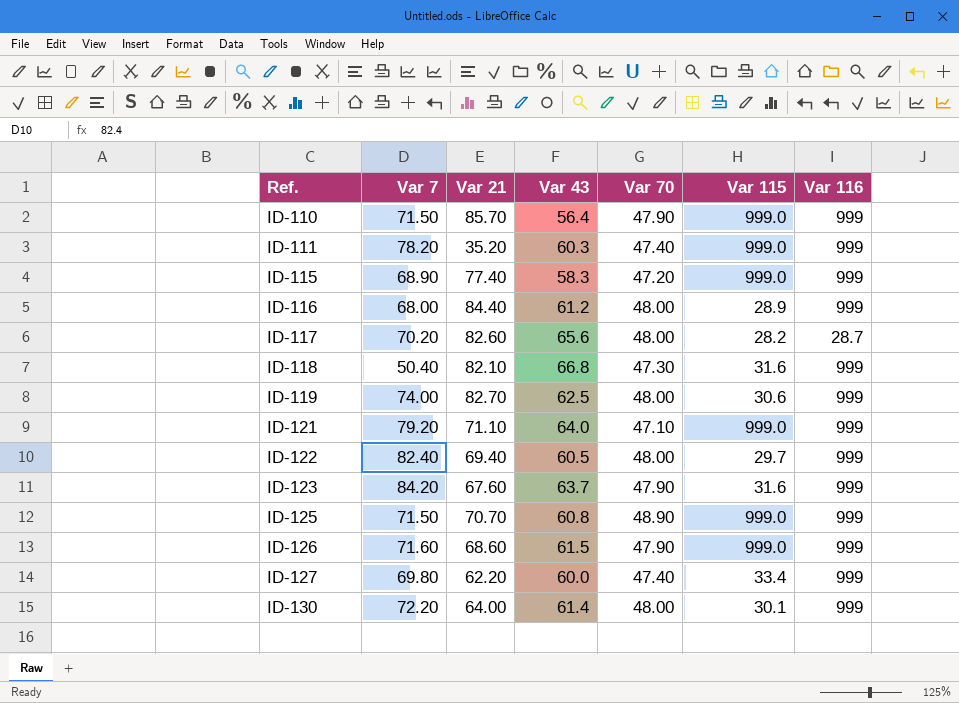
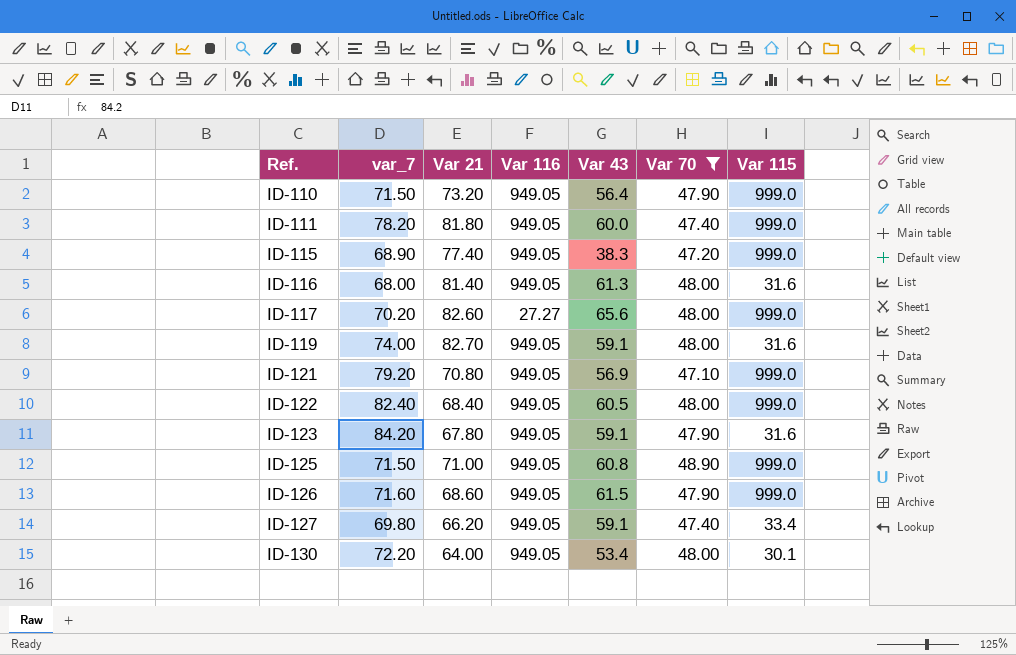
filter: none -> Var 70 != 47.30
column name: Var 7 -> var_7
column Var 116 | position: 7 -> 4
ID-110 | Var 21: 85.70 -> 73.20
ID-110 | Var 116: 999 -> 949.05
ID-111 | Var 21: 35.20 -> 81.80
ID-111 | Var 116: 999 -> 949.05
ID-111 | Var 43: 60.3 -> 60.0
ID-115 | Var 116: 999 -> 949.05
ID-115 | Var 43: 58.3 -> 38.3
ID-116 | Var 21: 84.40 -> 81.40
ID-116 | Var 116: 999 -> 949.05
ID-116 | Var 43: 61.2 -> 61.3
ID-116 | Var 115: 28.9 -> 31.6
ID-117 | Var 116: 28.7 -> 27.27
ID-117 | Var 115: 28.2 -> 999.0
ID-119 | Var 116: 999 -> 949.05
ID-119 | Var 43: 62.5 -> 59.1
ID-119 | Var 115: 30.6 -> 31.6
ID-121 | Var 21: 71.10 -> 70.80
ID-121 | Var 116: 999 -> 949.05
ID-121 | Var 43: 64.0 -> 56.9
ID-122 | Var 21: 69.40 -> 68.40
ID-122 | Var 116: 999 -> 949.05
ID-122 | Var 115: 29.7 -> 999.0
ID-123 | Var 21: 67.60 -> 67.80
ID-123 | Var 116: 999 -> 949.05
ID-123 | Var 43: 63.7 -> 59.1
ID-125 | Var 21: 70.70 -> 71.00
ID-125 | Var 116: 999 -> 949.05
ID-126 | Var 116: 999 -> 949.05
ID-127 | Var 21: 62.20 -> 66.20
ID-127 | Var 116: 999 -> 949.05
ID-127 | Var 43: 60.0 -> 59.1
ID-130 | Var 116: 999 -> 949.05
ID-130 | Var 43: 61.4 -> 53.4

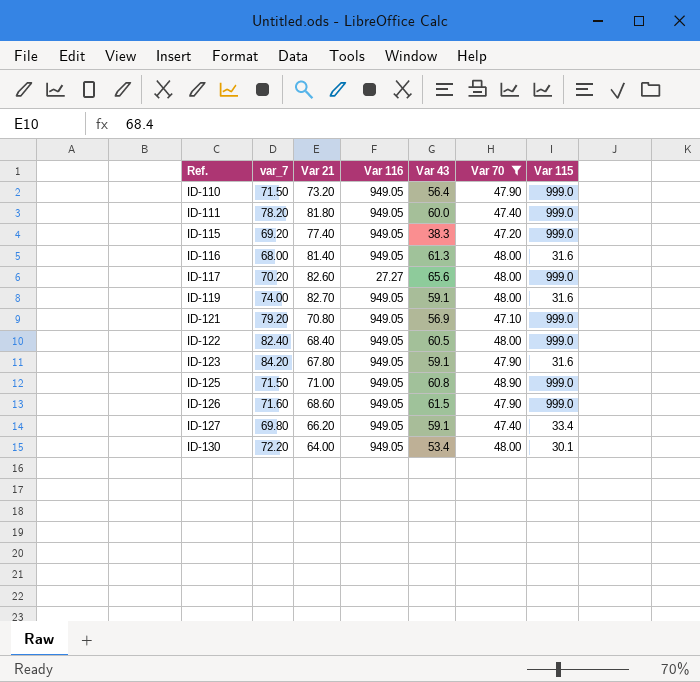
ID-115 | var_7: 68.90 -> 69.20

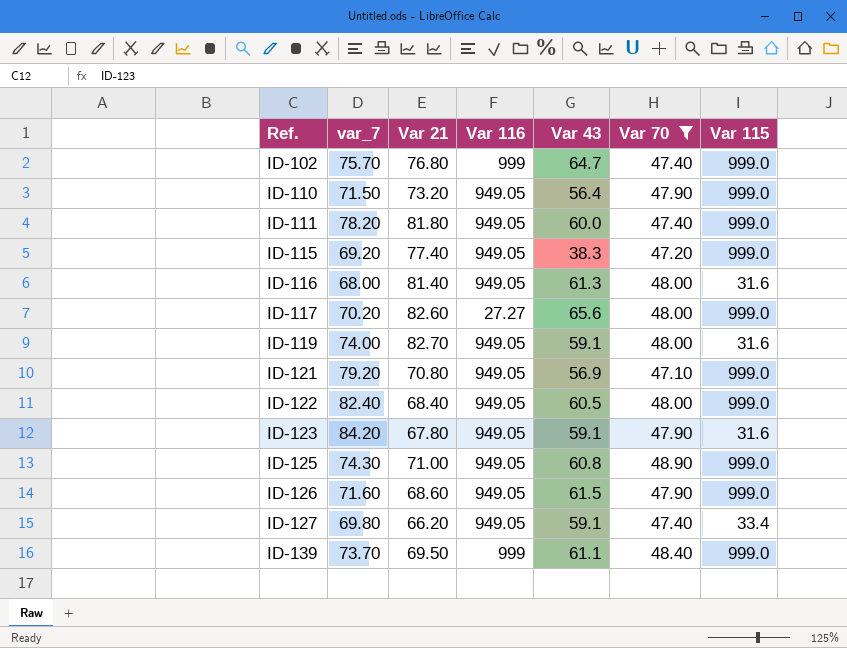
row ID-130: 72.20 | 64.00 | 949.05 | 53.4 | 48.00 | 30.1 -> none
row ID-102: none -> 75.70 | 76.80 | 999 | 64.7 | 47.40 | 999.0
ID-125 | var_7: 71.50 -> 74.30
row ID-139: none -> 73.70 | 69.50 | 999 | 61.1 | 48.40 | 999.0

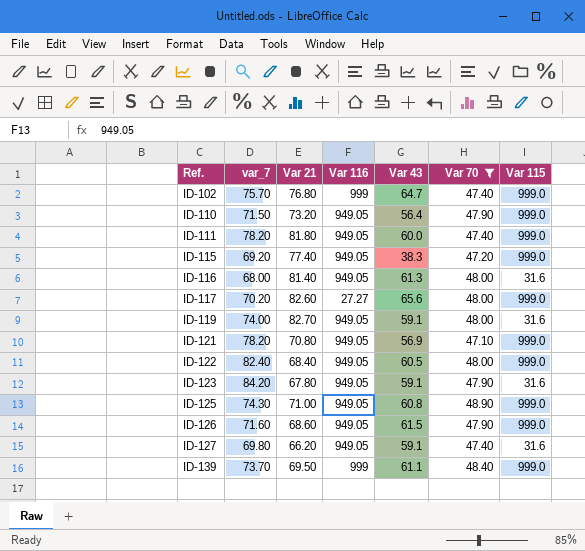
ID-121 | var_7: 79.20 -> 78.20
ID-127 | Var 115: 33.4 -> 31.6

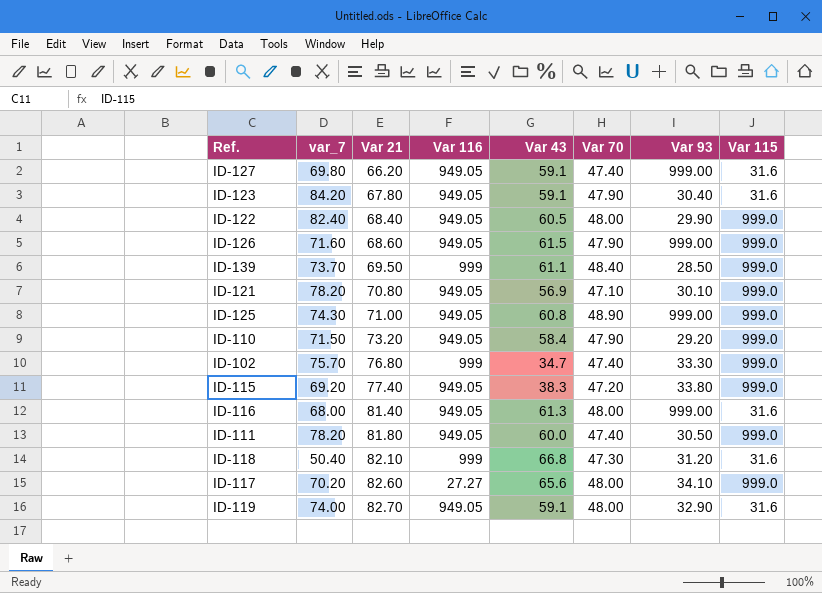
filter: Var 70 != 47.30 -> none
row order: Ref. ascending -> Var 21 ascending
column Var 93 | position: none -> 7
ID-110 | Var 43: 56.4 -> 58.4
ID-102 | Var 43: 64.7 -> 34.7

